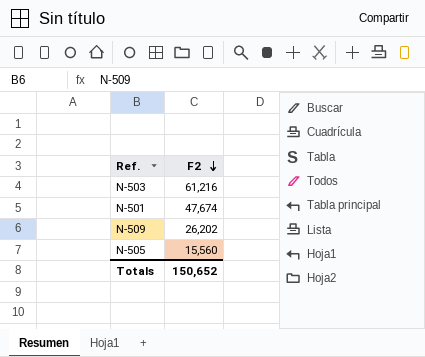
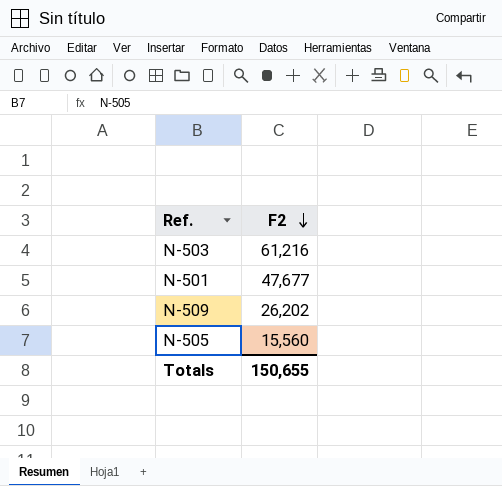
N-501 | F2: 47,674 -> 47,677
Totals | F2: 150,652 -> 150,655

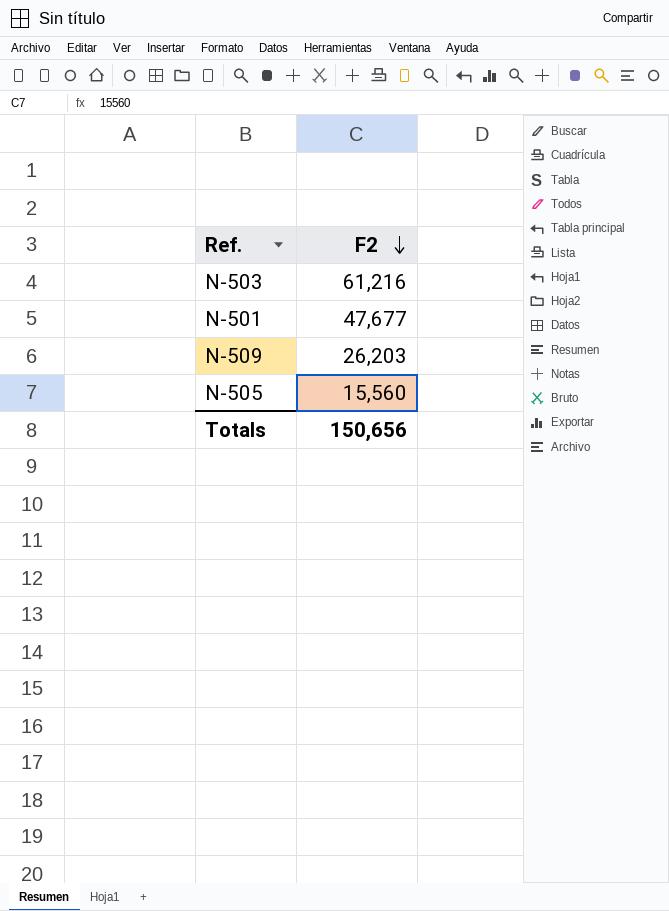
N-509 | F2: 26,202 -> 26,203
Totals | F2: 150,655 -> 150,656

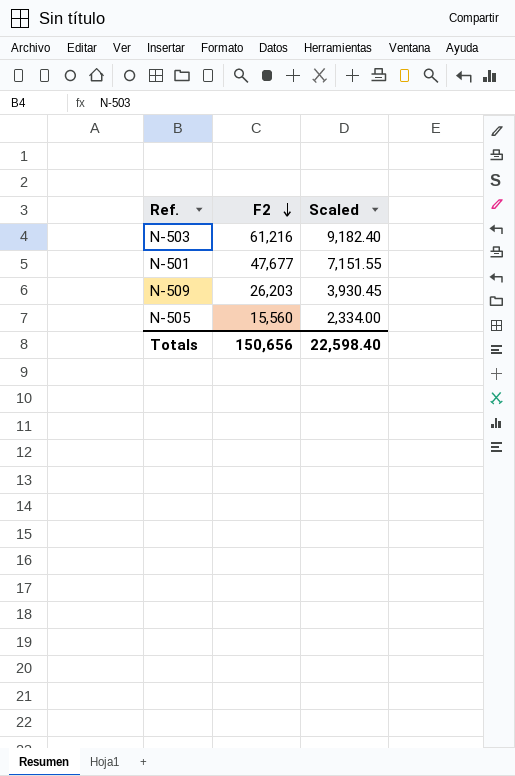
column Scaled | formula: none -> [F2] * 0.15

